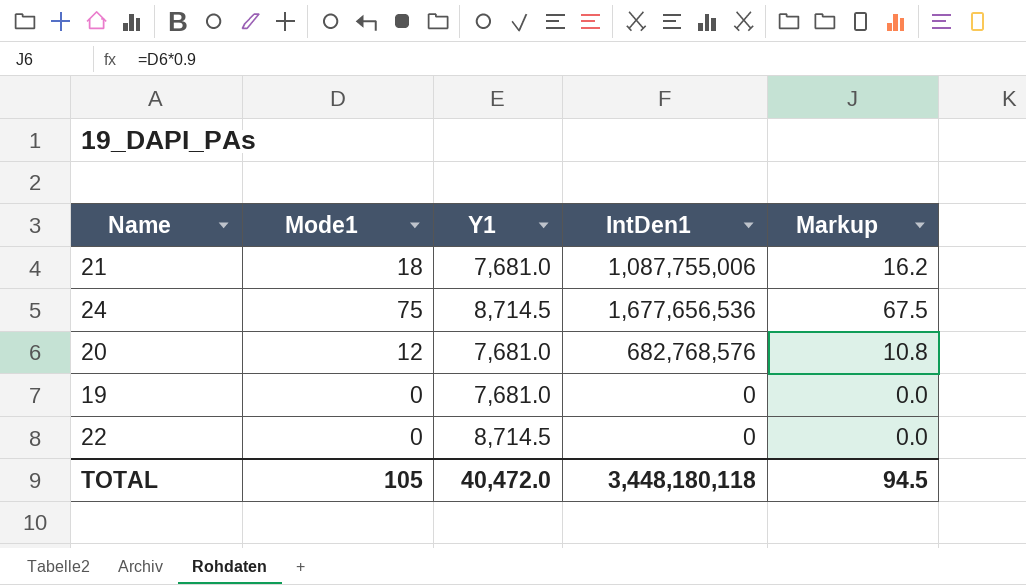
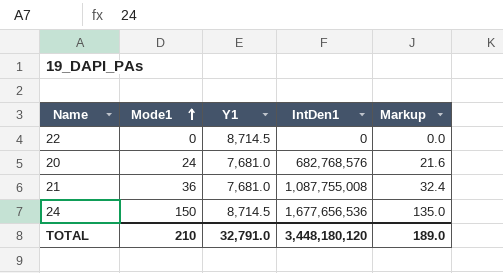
row order: none -> Mode1 ascending
row 19: 0 | 7,681.0 | 0 | 0.0 -> none
20 | Mode1: 12 -> 24
20 | Markup: 10.8 -> 21.6
21 | Mode1: 18 -> 36
21 | IntDen1: 1,087,755,006 -> 1,087,755,008
21 | Markup: 16.2 -> 32.4
24 | Mode1: 75 -> 150
24 | Markup: 67.5 -> 135.0
TOTAL | Mode1: 105 -> 210
TOTAL | Y1: 40,472.0 -> 32,791.0
TOTAL | IntDen1: 3,448,180,118 -> 3,448,180,120
TOTAL | Markup: 94.5 -> 189.0

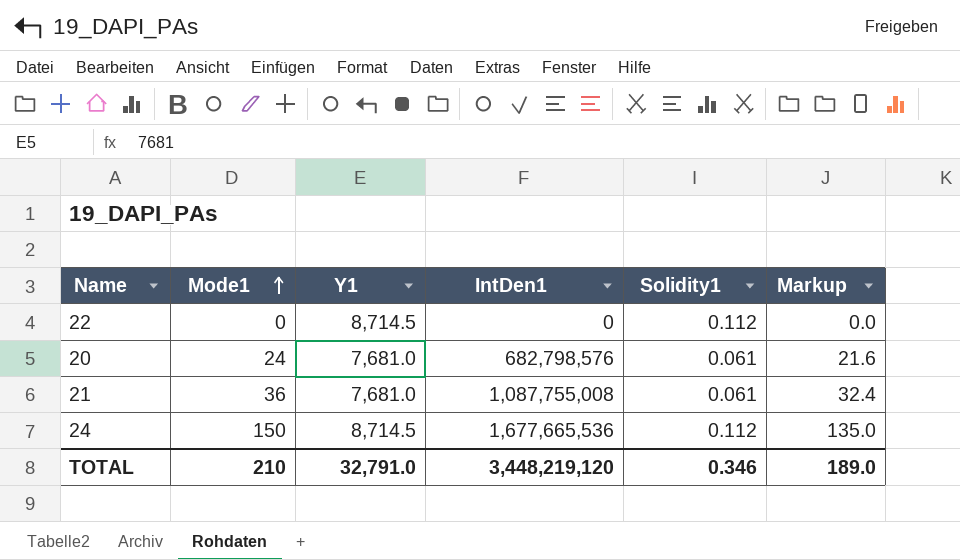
column Solidity1 | position: none -> 5
20 | IntDen1: 682,768,576 -> 682,798,576
24 | IntDen1: 1,677,656,536 -> 1,677,665,536
TOTAL | IntDen1: 3,448,180,120 -> 3,448,219,120

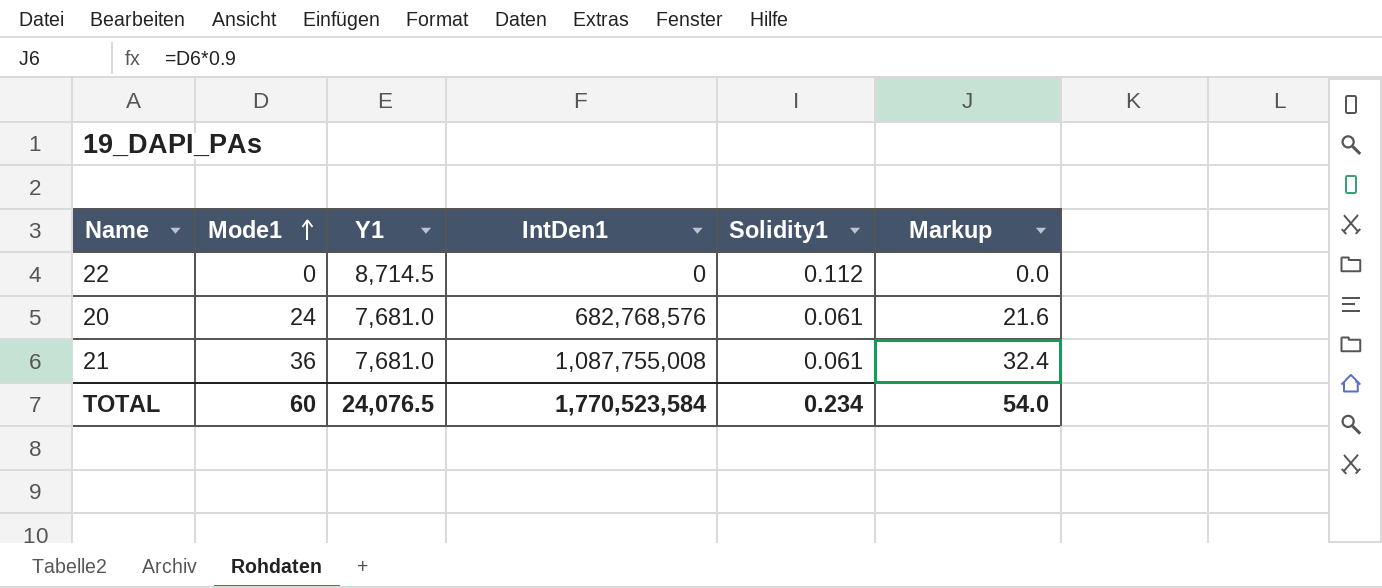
row 24: 150 | 8,714.5 | 1,677,665,536 | 0.112 | 135.0 -> none
20 | IntDen1: 682,798,576 -> 682,768,576
TOTAL | Mode1: 210 -> 60
TOTAL | Y1: 32,791.0 -> 24,076.5
TOTAL | IntDen1: 3,448,219,120 -> 1,770,523,584
TOTAL | Solidity1: 0.346 -> 0.234
TOTAL | Markup: 189.0 -> 54.0

